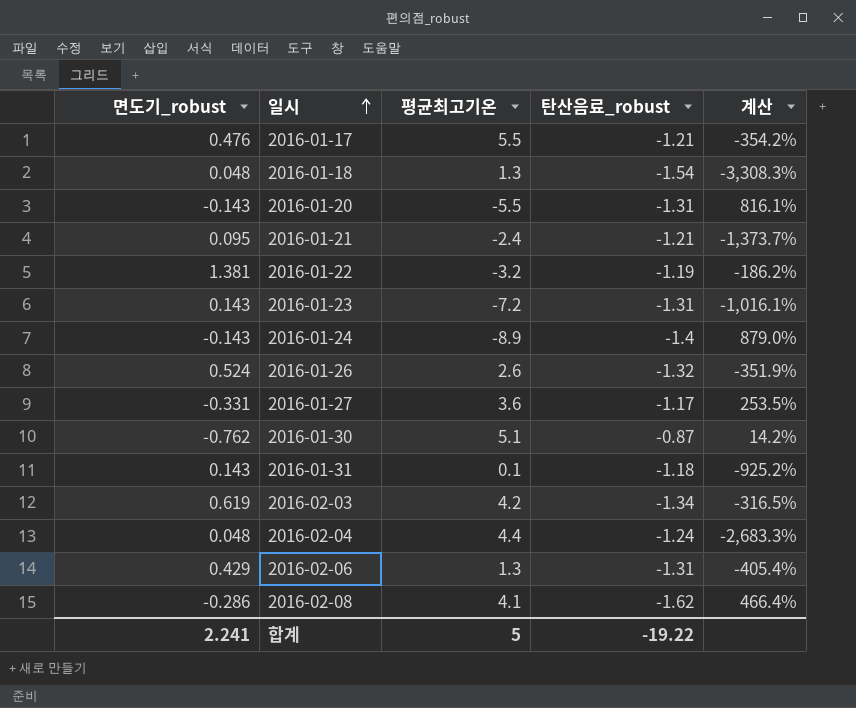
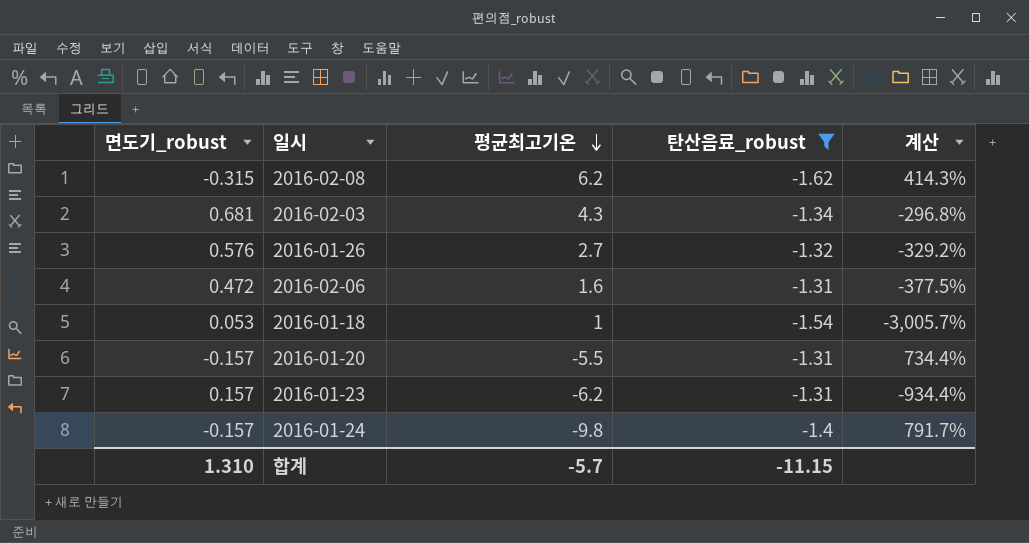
filter: none -> 탄산음료_robust <= -1.31
row order: 일시 ascending -> 평균최고기온 descending
2016-02-08 | 면도기_robust: -0.286 -> -0.315
2016-02-08 | 평균최고기온: 4.1 -> 6.2
2016-02-08 | 계산: 466.4% -> 414.3%
2016-02-03 | 면도기_robust: 0.619 -> 0.681
2016-02-03 | 평균최고기온: 4.2 -> 4.3
2016-02-03 | 계산: -316.5% -> -296.8%
2016-01-26 | 면도기_robust: 0.524 -> 0.576
2016-01-26 | 평균최고기온: 2.6 -> 2.7
2016-01-26 | 계산: -351.9% -> -329.2%
2016-02-06 | 면도기_robust: 0.429 -> 0.472
2016-02-06 | 평균최고기온: 1.3 -> 1.6
2016-02-06 | 계산: -405.4% -> -377.5%
2016-01-18 | 면도기_robust: 0.048 -> 0.053
2016-01-18 | 평균최고기온: 1.3 -> 1
2016-01-18 | 계산: -3,308.3% -> -3,005.7%
2016-01-20 | 면도기_robust: -0.143 -> -0.157
2016-01-20 | 계산: 816.1% -> 734.4%
2016-01-23 | 면도기_robust: 0.143 -> 0.157
2016-01-23 | 평균최고기온: -7.2 -> -6.2
2016-01-23 | 계산: -1,016.1% -> -934.4%
2016-01-24 | 면도기_robust: -0.143 -> -0.157
2016-01-24 | 평균최고기온: -8.9 -> -9.8
2016-01-24 | 계산: 879.0% -> 791.7%
합계 | 면도기_robust: 2.241 -> 1.310
합계 | 평균최고기온: 5 -> -5.7
합계 | 탄산음료_robust: -19.22 -> -11.15

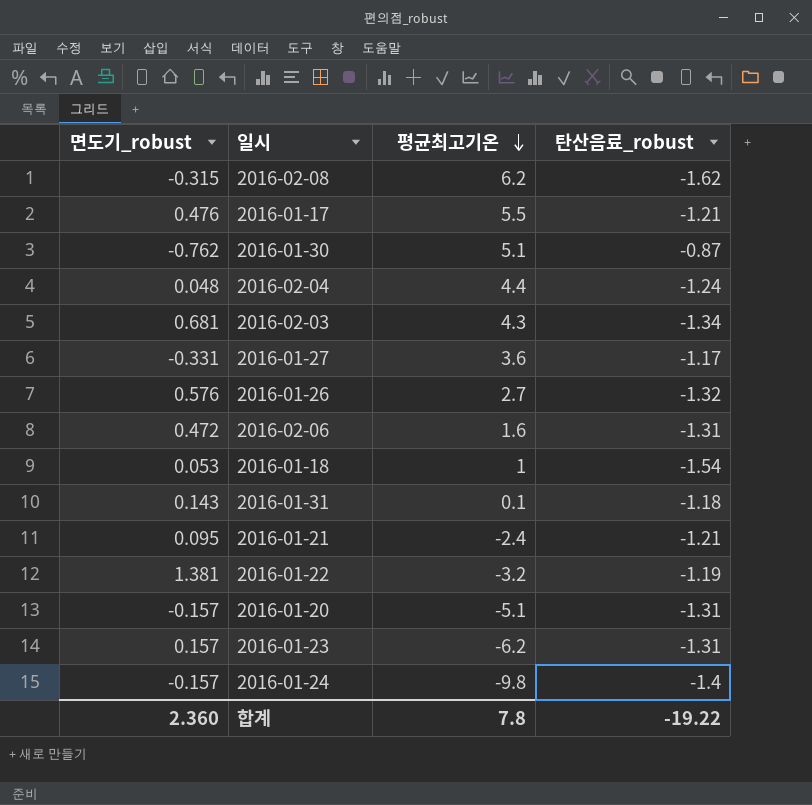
filter: 탄산음료_robust <= -1.31 -> none
column 계산 | formula: ([탄산음료_robust] - [면도기_robust]) / [면도기_robust] -> none
2016-01-20 | 평균최고기온: -5.5 -> -5.1
합계 | 면도기_robust: 1.310 -> 2.360
합계 | 평균최고기온: -5.7 -> 7.8
합계 | 탄산음료_robust: -11.15 -> -19.22

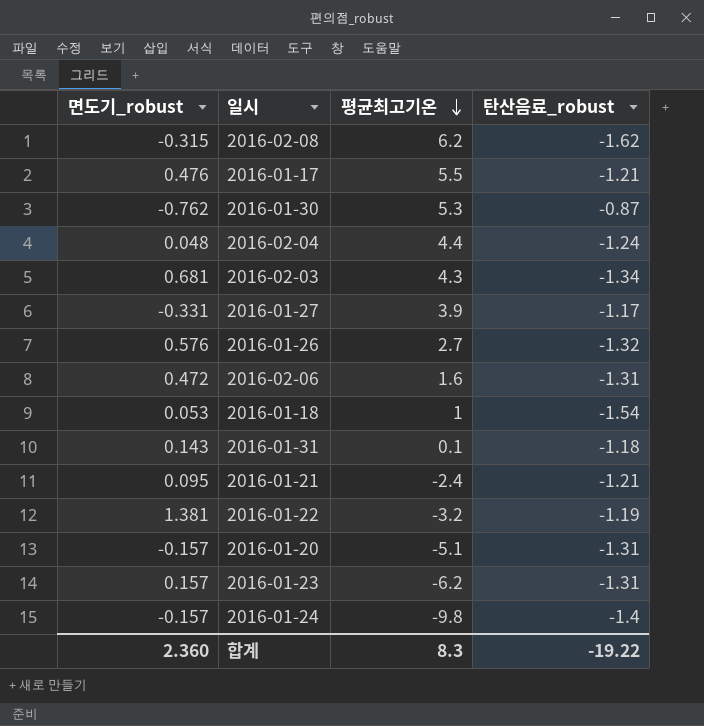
2016-01-30 | 평균최고기온: 5.1 -> 5.3
2016-01-27 | 평균최고기온: 3.6 -> 3.9
합계 | 평균최고기온: 7.8 -> 8.3

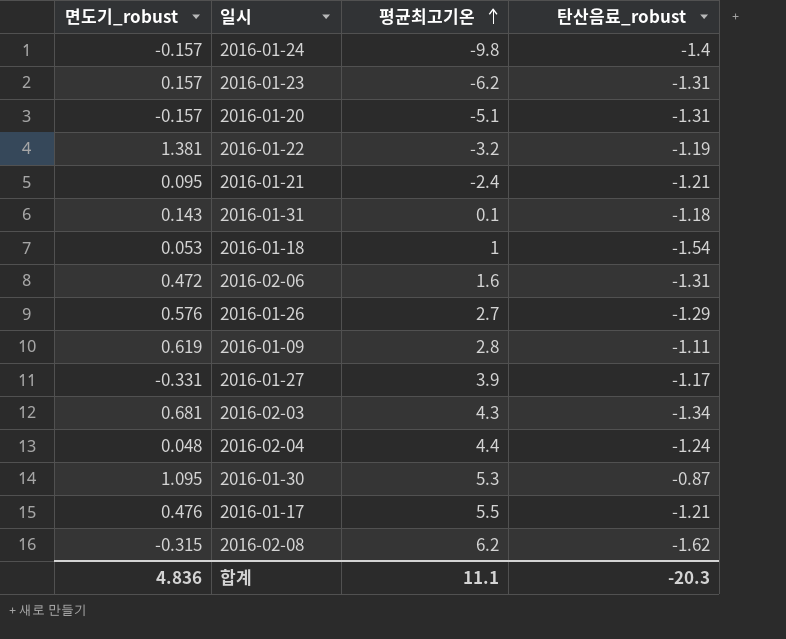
row order: 평균최고기온 descending -> 평균최고기온 ascending
2016-01-26 | 탄산음료_robust: -1.32 -> -1.29
row 2016-01-09: none -> 0.619 | 2.8 | -1.11
2016-01-30 | 면도기_robust: -0.762 -> 1.095
합계 | 면도기_robust: 2.360 -> 4.836
합계 | 평균최고기온: 8.3 -> 11.1
합계 | 탄산음료_robust: -19.22 -> -20.3

